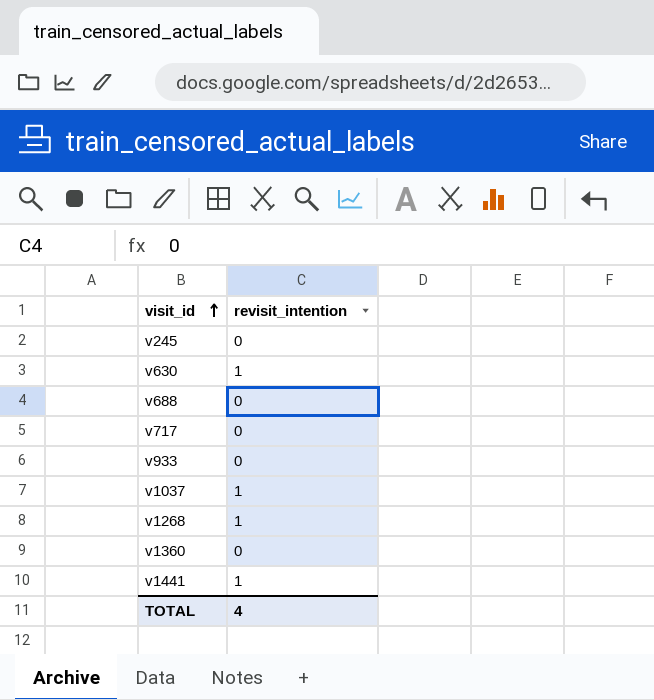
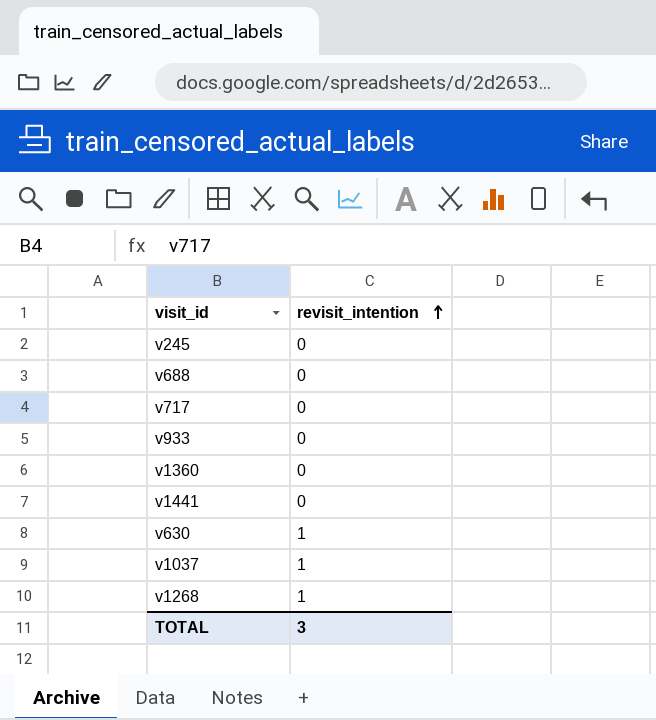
row order: visit_id ascending -> revisit_intention ascending
v1441 | revisit_intention: 1 -> 0
TOTAL | revisit_intention: 4 -> 3

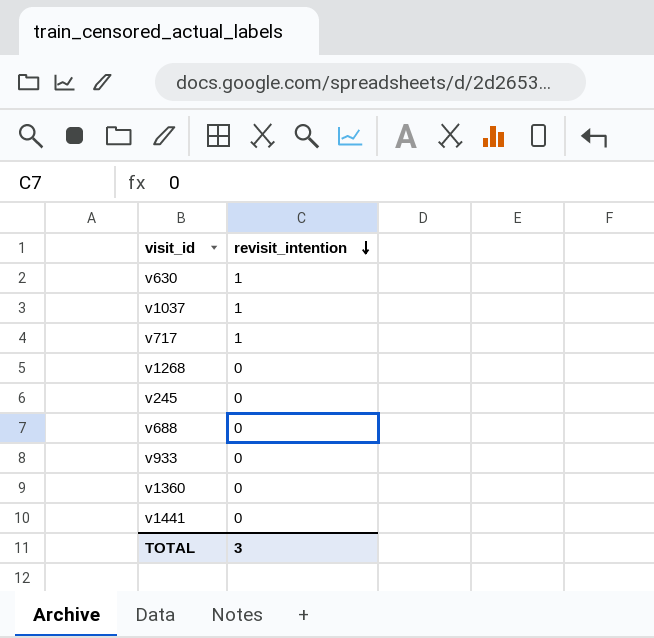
row order: revisit_intention ascending -> revisit_intention descending
v717 | revisit_intention: 0 -> 1
v1268 | revisit_intention: 1 -> 0

